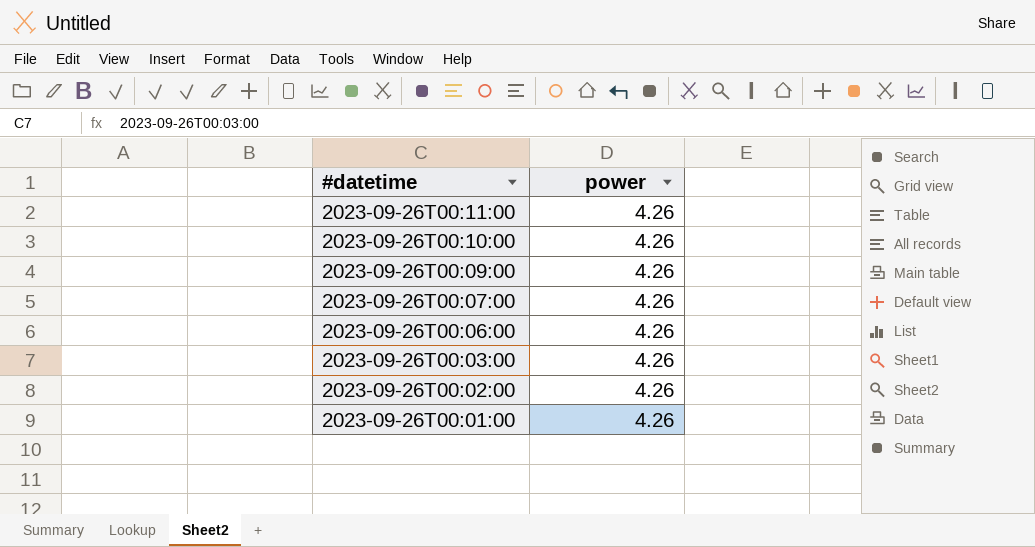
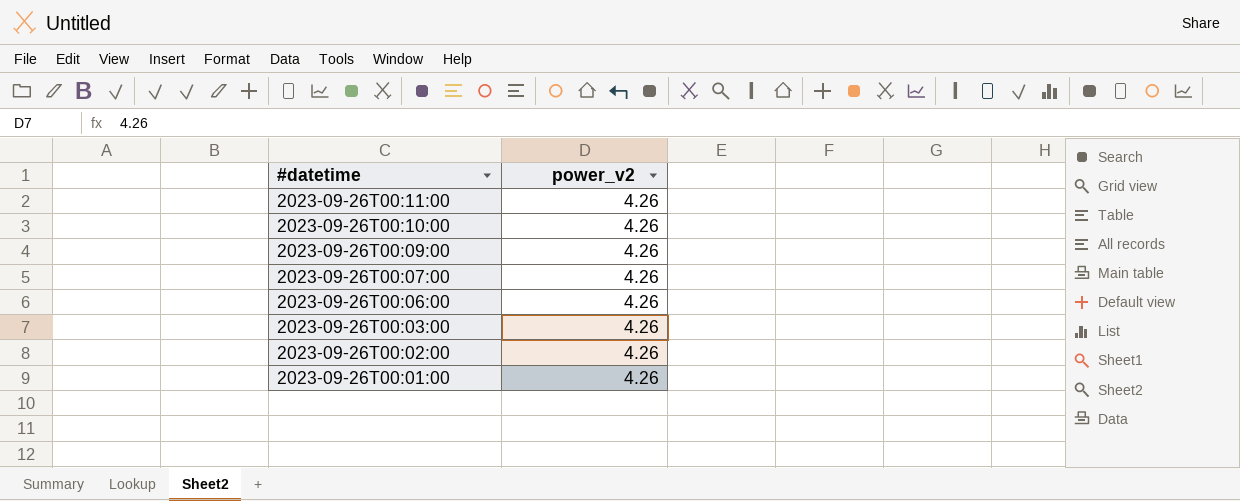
column name: power -> power_v2

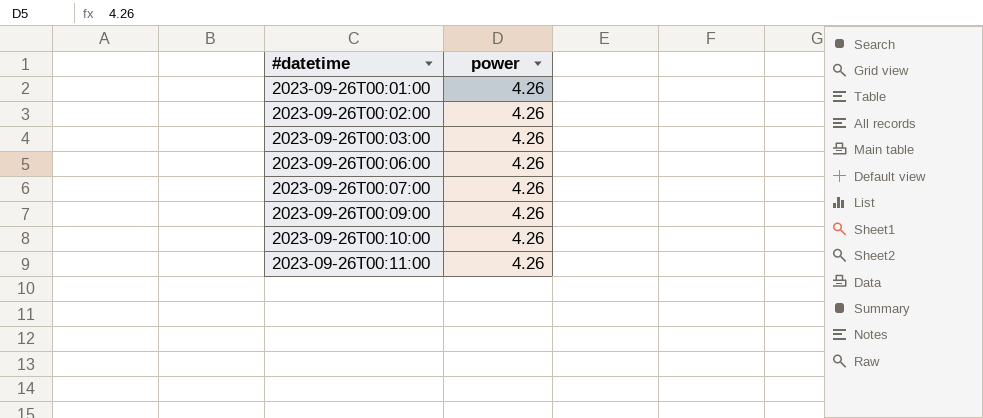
row order: #datetime descending -> #datetime ascending
column name: power_v2 -> power

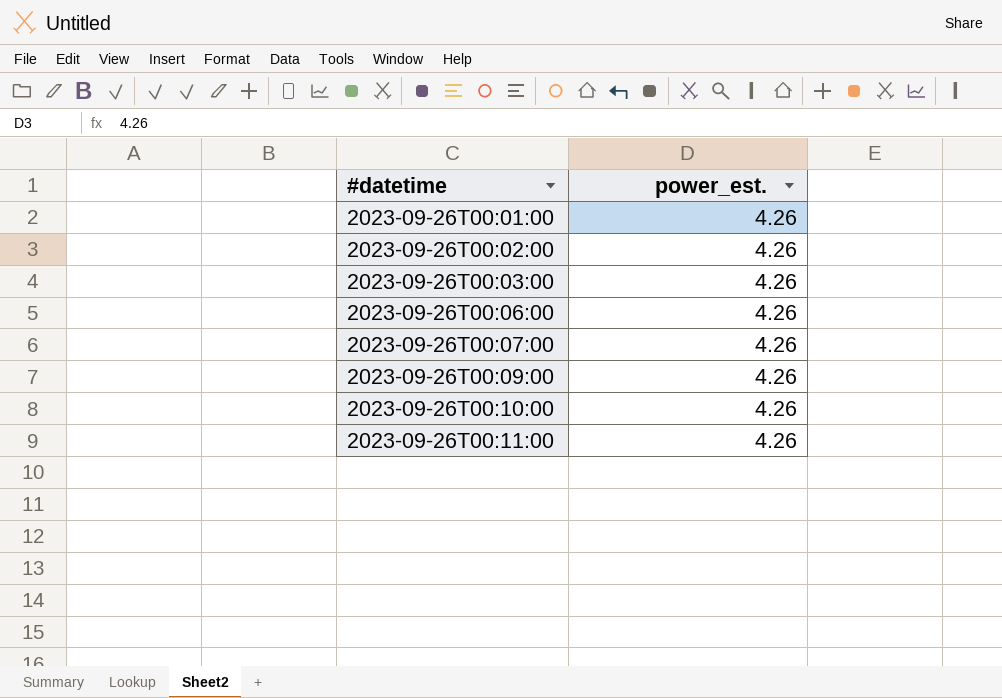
column name: power -> power_est.

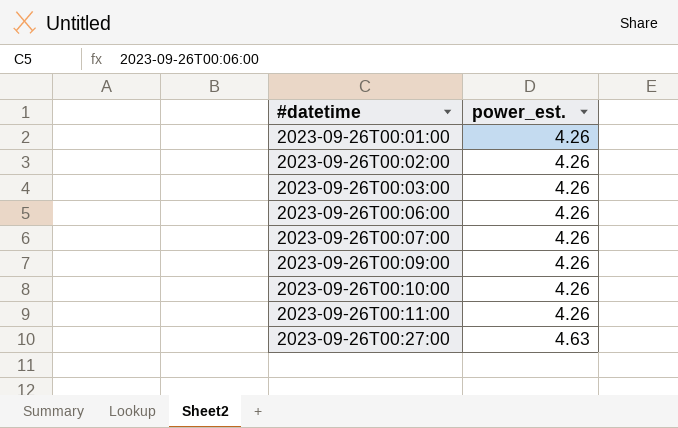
row 2023-09-26T00:27:00: none -> 4.63

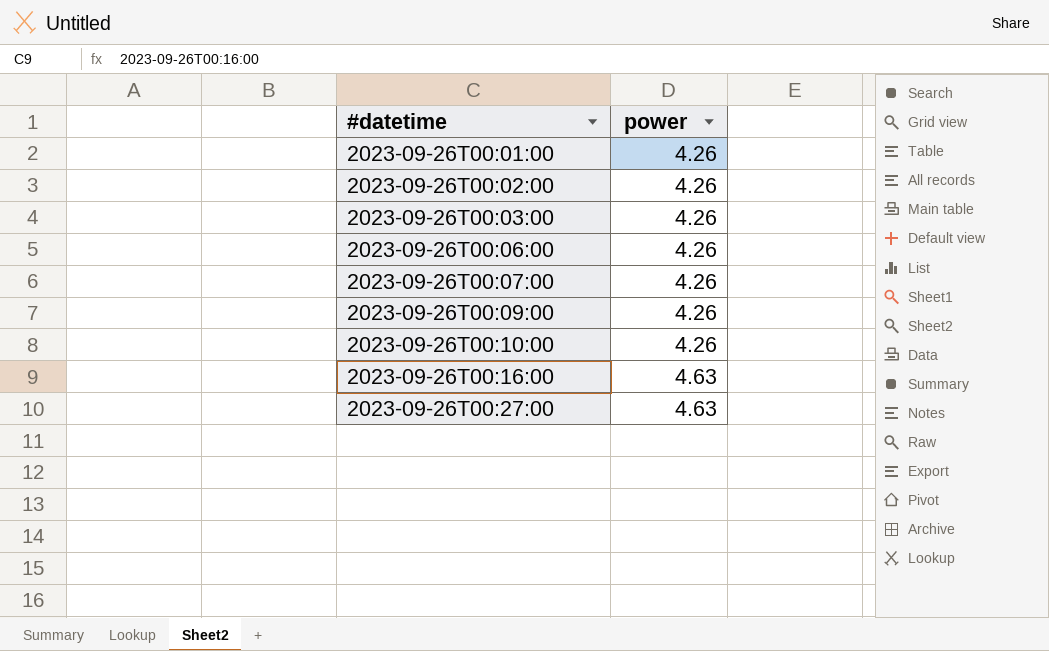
column name: power_est. -> power
row 2023-09-26T00:11:00: 4.26 -> none
row 2023-09-26T00:16:00: none -> 4.63

